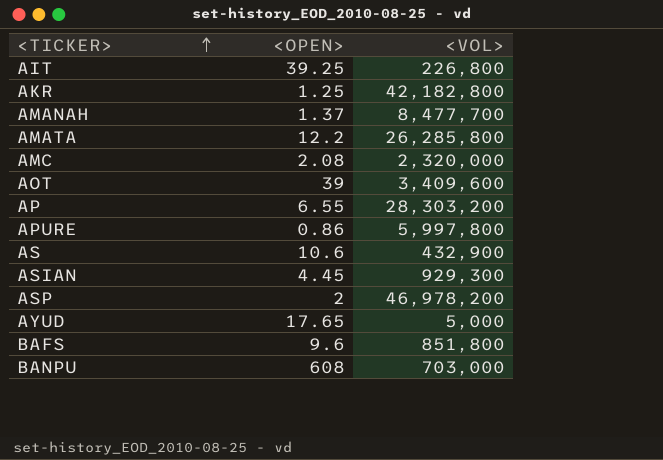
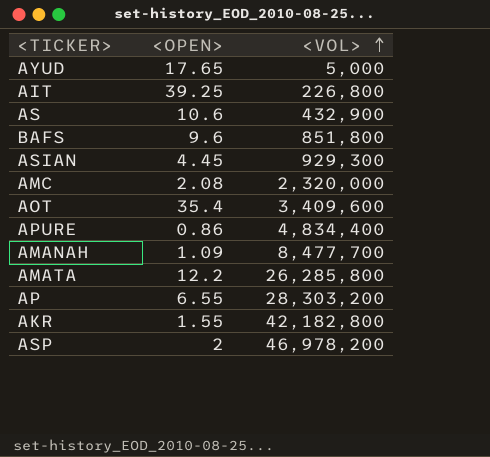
row order: <TICKER> ascending -> <VOL> ascending
row BANPU: 608 | 703,000 -> none
AOT | <OPEN>: 39 -> 35.4
APURE | <VOL>: 5,997,800 -> 4,834,400
AMANAH | <OPEN>: 1.37 -> 1.09
AKR | <OPEN>: 1.25 -> 1.55

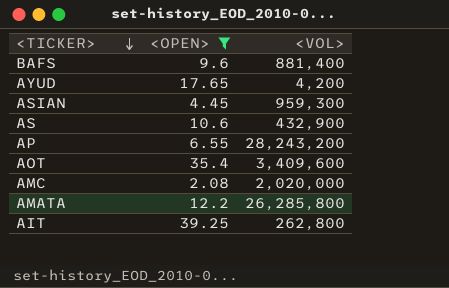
filter: none -> <OPEN> >= 2.08
row order: <VOL> ascending -> <TICKER> descending
BAFS | <VOL>: 851,800 -> 881,400
AYUD | <VOL>: 5,000 -> 4,200
ASIAN | <VOL>: 929,300 -> 959,300
AP | <VOL>: 28,303,200 -> 28,243,200
AMC | <VOL>: 2,320,000 -> 2,020,000
AIT | <VOL>: 226,800 -> 262,800

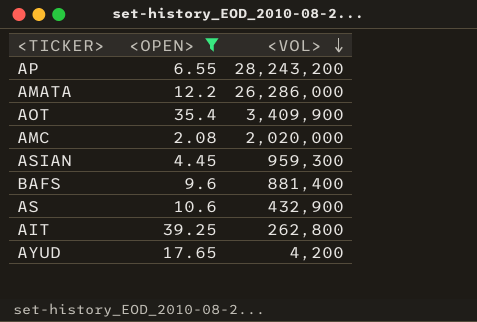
row order: <TICKER> descending -> <VOL> descending
AMATA | <VOL>: 26,285,800 -> 26,286,000
AOT | <VOL>: 3,409,600 -> 3,409,900

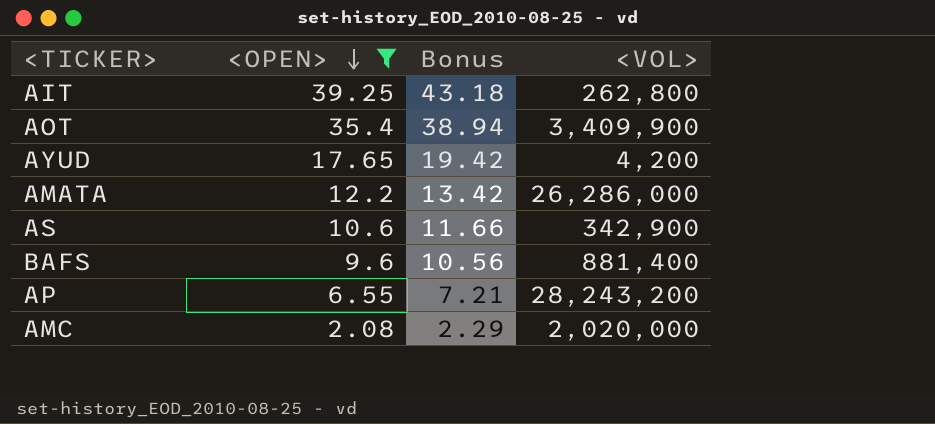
row order: <VOL> descending -> <OPEN> descending
column Bonus | formula: none -> [<OPEN>] * 1.1
row ASIAN: 4.45 | 959,300 -> none
AS | <VOL>: 432,900 -> 342,900

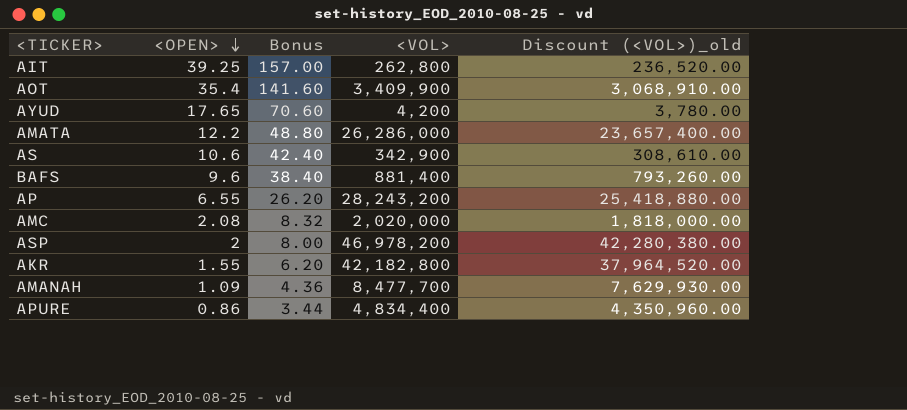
filter: <OPEN> >= 2.08 -> none
column Bonus | formula: [<OPEN>] * 1.1 -> [<OPEN>] * 4
column Discount (<VOL>)_old | formula: none -> [<VOL>] * 0.9

